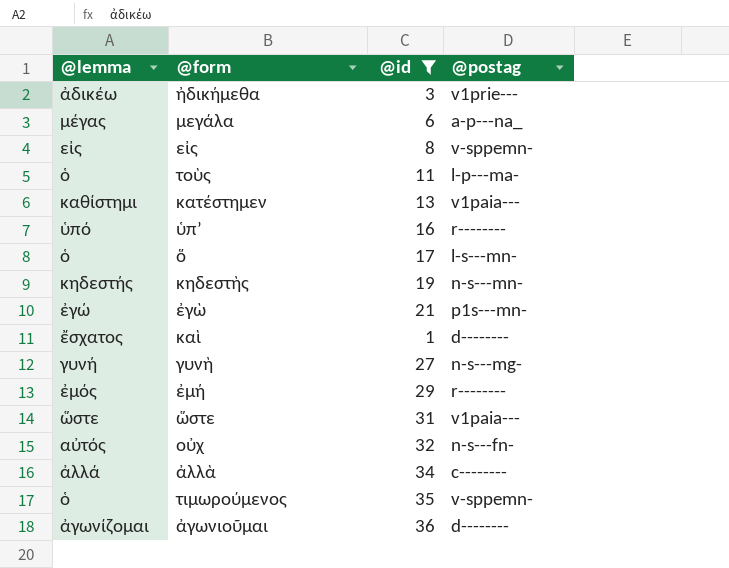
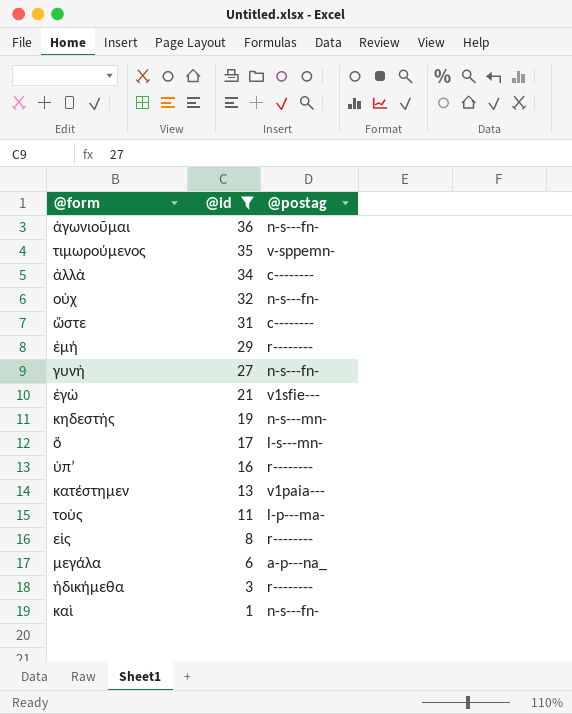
row order: none -> @id descending
column @lemma | position: 1 -> none
ἀγωνιοῦμαι | @postag: d-------- -> n-s---fn-
ὥστε | @postag: v1paia--- -> c--------
γυνὴ | @postag: n-s---mg- -> n-s---fn-
ἐγὼ | @postag: p1s---mn- -> v1sfie---
εἰς | @postag: v-sppemn- -> r--------
ἠδικήμεθα | @postag: v1prie--- -> r--------
καὶ | @postag: d-------- -> n-s---fn-

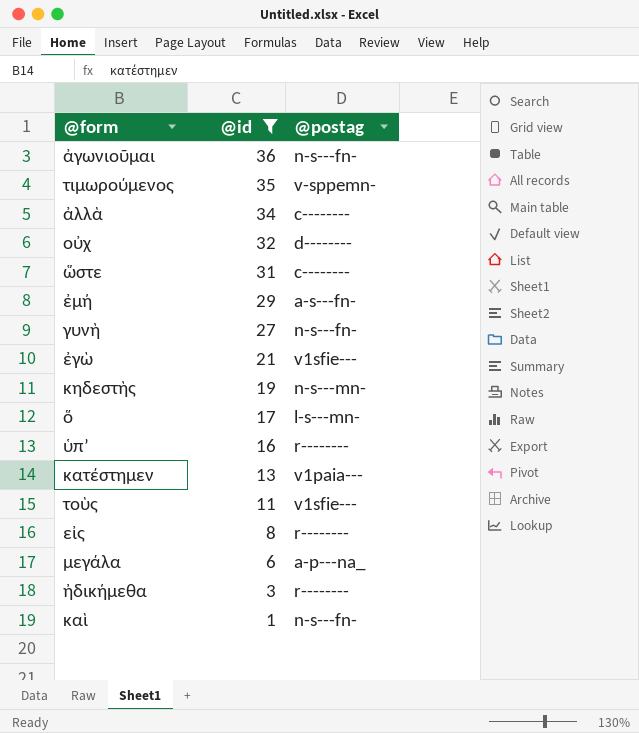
οὐχ | @postag: n-s---fn- -> d--------
ἐμή | @postag: r-------- -> a-s---fn-
τοὺς | @postag: l-p---ma- -> v1sfie---

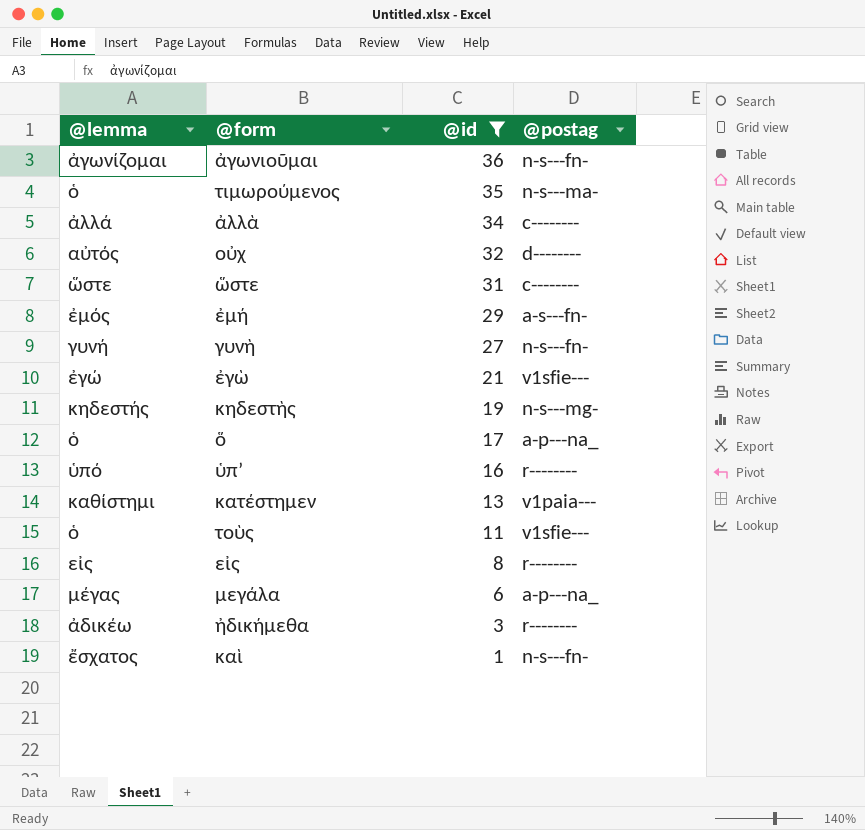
column @lemma | position: none -> 1
τιμωρούμενος | @postag: v-sppemn- -> n-s---ma-
κηδεστὴς | @postag: n-s---mn- -> n-s---mg-
ὅ | @postag: l-s---mn- -> a-p---na_

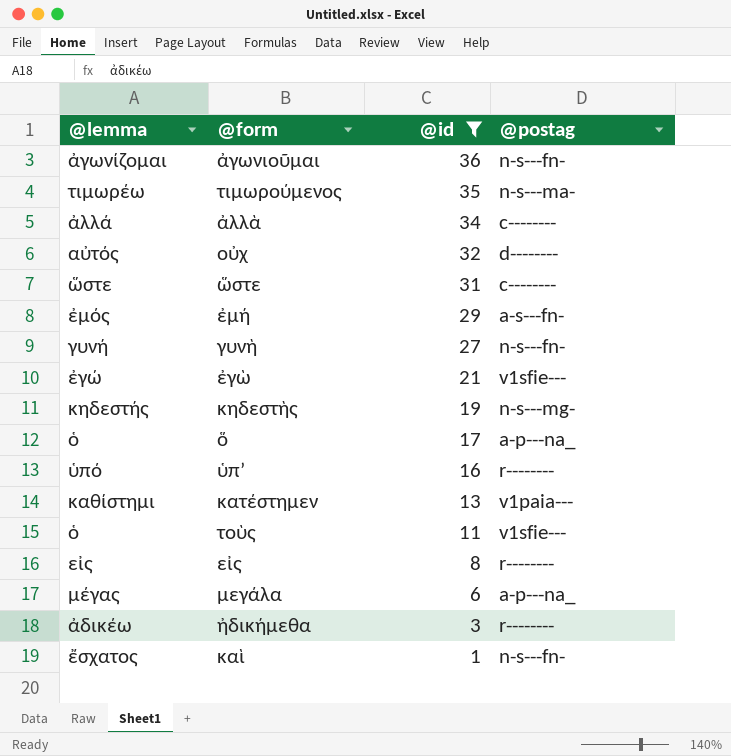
τιμωρούμενος | @lemma: ὁ -> τιμωρέω

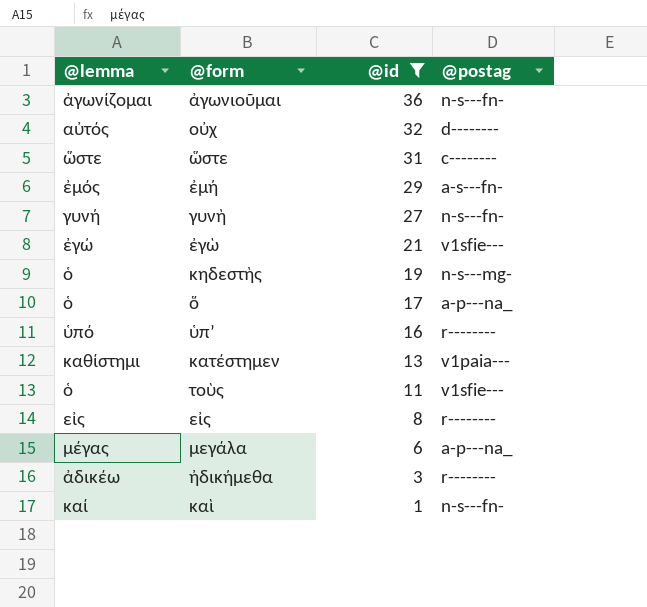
row τιμωρούμενος: τιμωρέω | 35 | n-s---ma- -> none
row ἀλλὰ: ἀλλά | 34 | c-------- -> none
κηδεστὴς | @lemma: κηδεστής -> ὁ
καὶ | @lemma: ἔσχατος -> καί

